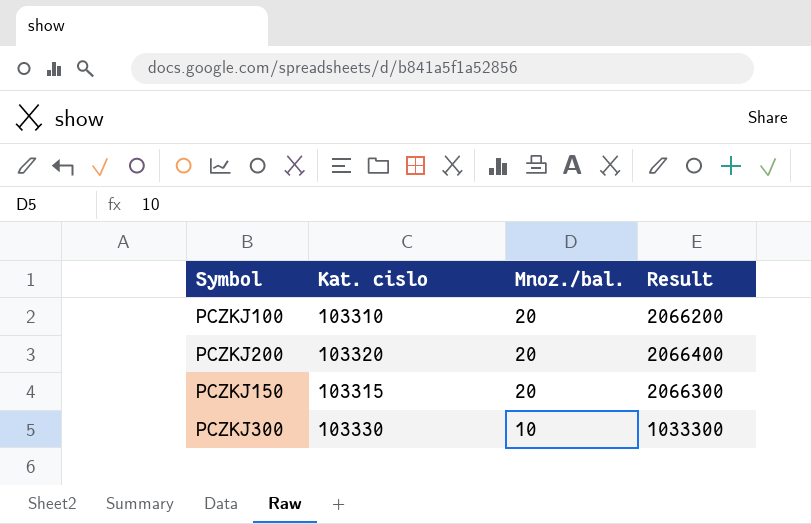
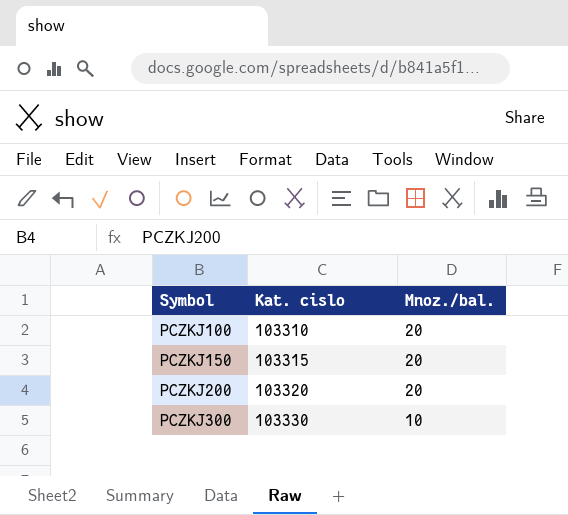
row order: Mnoz./bal. descending -> Symbol ascending
column Result | formula: [Kat. cislo] * [Mnoz./bal.] -> none

